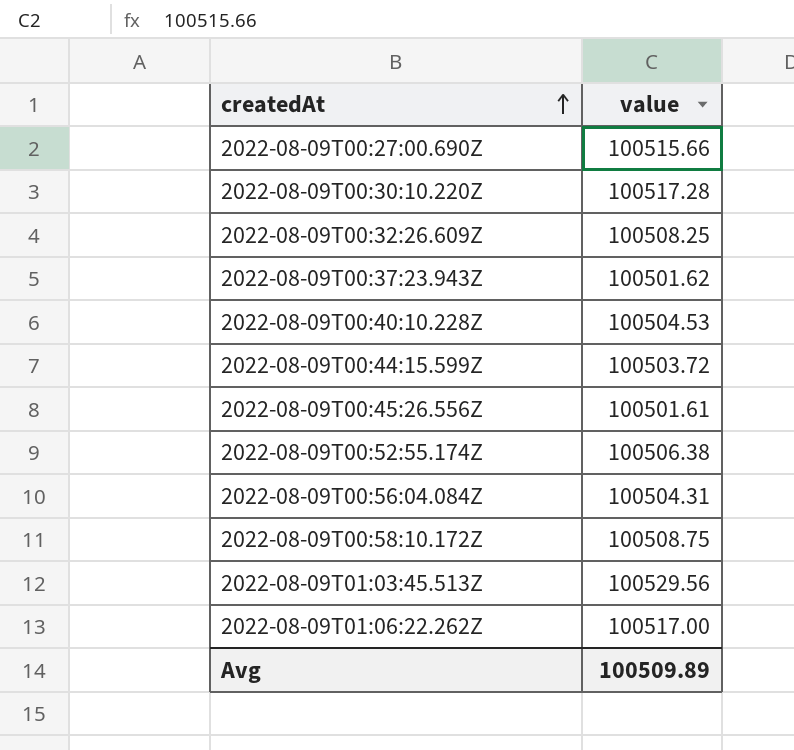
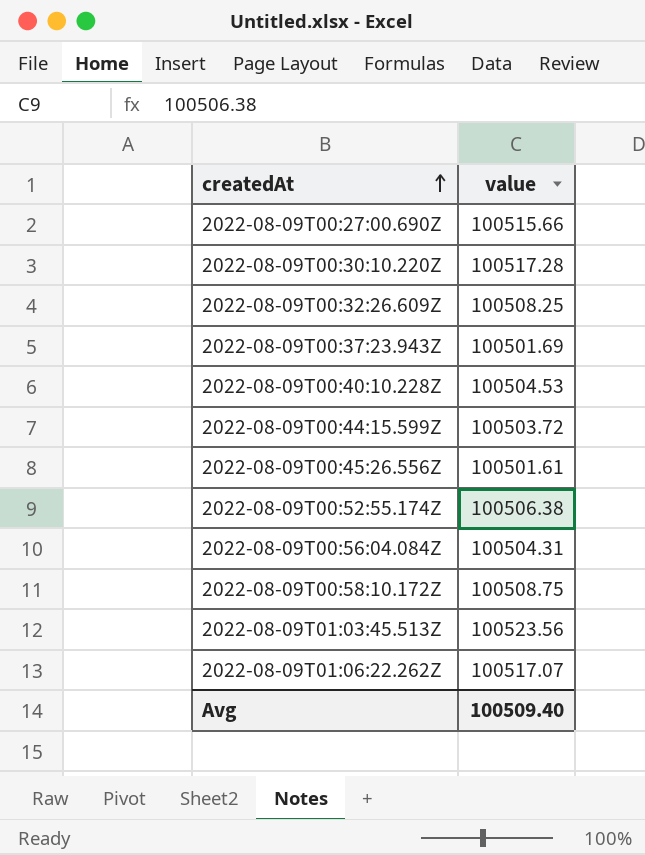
2022-08-09T00:37:23.943Z | value: 100501.62 -> 100501.69
2022-08-09T01:03:45.513Z | value: 100529.56 -> 100523.56
2022-08-09T01:06:22.262Z | value: 100517.00 -> 100517.07
Avg | value: 100509.89 -> 100509.40

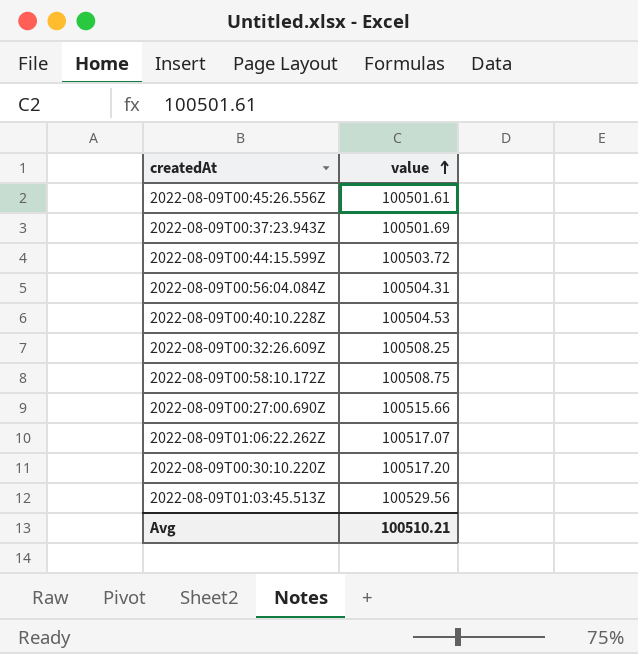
row order: createdAt ascending -> value ascending
row 2022-08-09T00:52:55.174Z: 100506.38 -> none
2022-08-09T00:30:10.220Z | value: 100517.28 -> 100517.20
2022-08-09T01:03:45.513Z | value: 100523.56 -> 100529.56
Avg | value: 100509.40 -> 100510.21

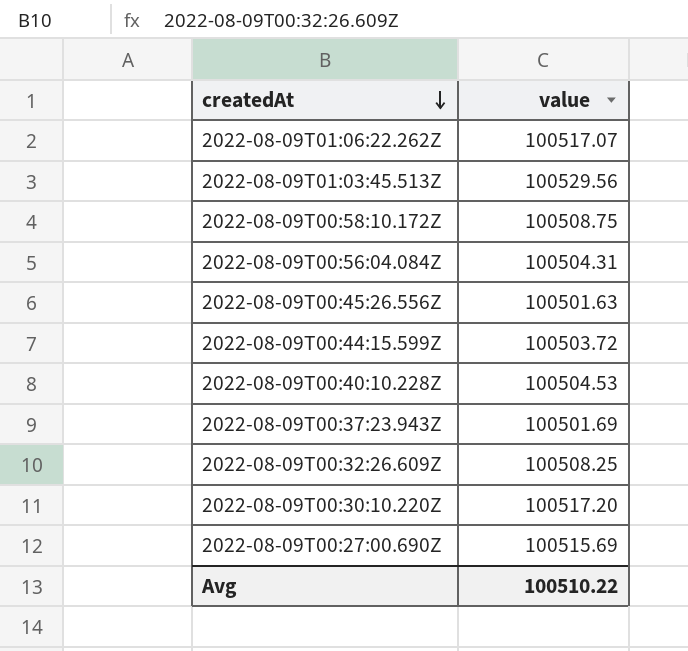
row order: value ascending -> createdAt descending
2022-08-09T00:45:26.556Z | value: 100501.61 -> 100501.63
2022-08-09T00:27:00.690Z | value: 100515.66 -> 100515.69
Avg | value: 100510.21 -> 100510.22

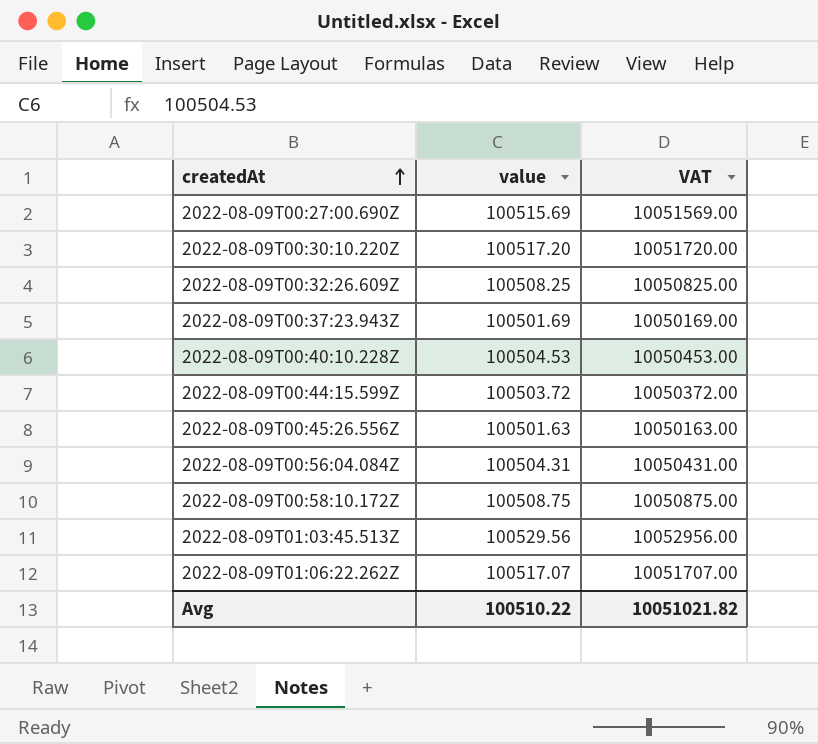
row order: createdAt descending -> createdAt ascending
column VAT | formula: none -> [value] * 100

